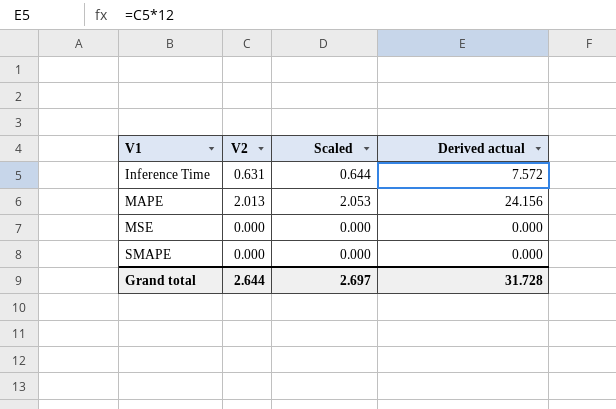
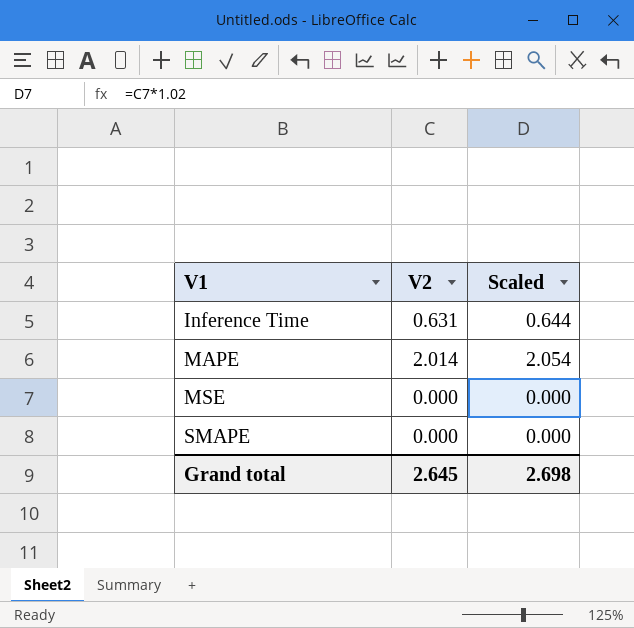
column Derived actual | formula: [V2] * 12 -> none
MAPE | V2: 2.013 -> 2.014
MAPE | Scaled: 2.053 -> 2.054
Grand total | V2: 2.644 -> 2.645
Grand total | Scaled: 2.697 -> 2.698

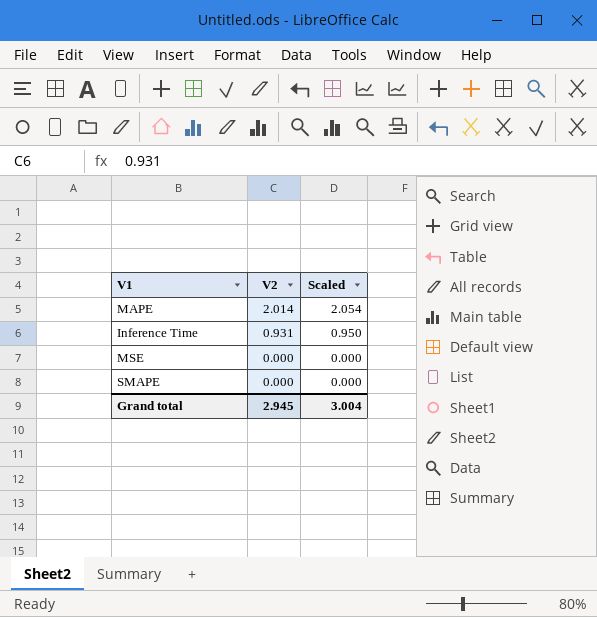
row order: V1 ascending -> V2 descending
Inference Time | V2: 0.631 -> 0.931
Inference Time | Scaled: 0.644 -> 0.950
Grand total | V2: 2.645 -> 2.945
Grand total | Scaled: 2.698 -> 3.004

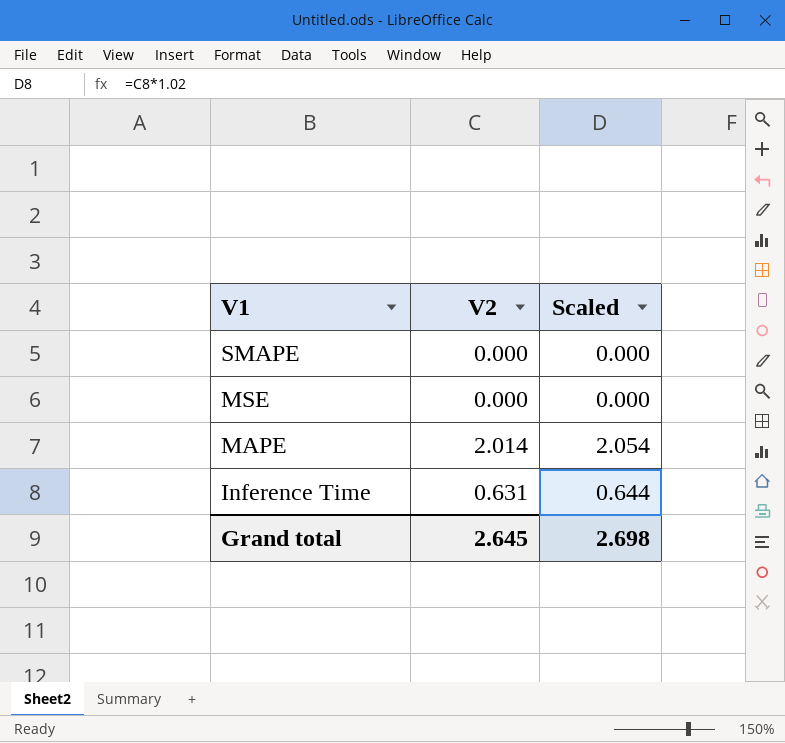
row order: V2 descending -> V1 descending
Inference Time | V2: 0.931 -> 0.631
Inference Time | Scaled: 0.950 -> 0.644
Grand total | V2: 2.945 -> 2.645
Grand total | Scaled: 3.004 -> 2.698

